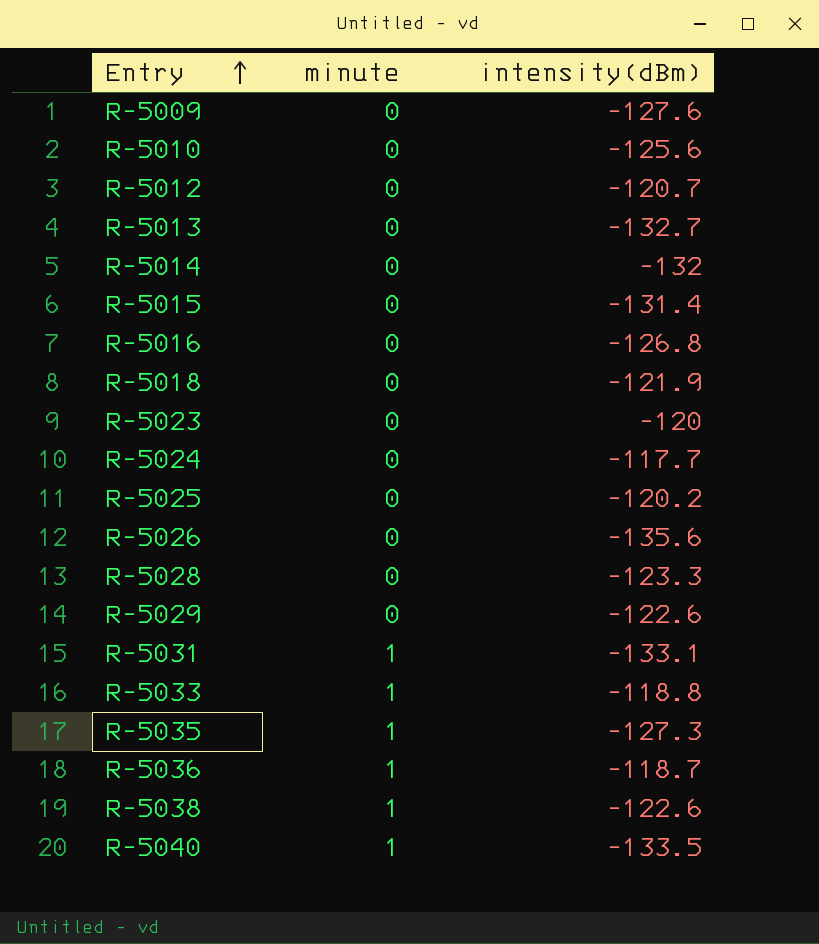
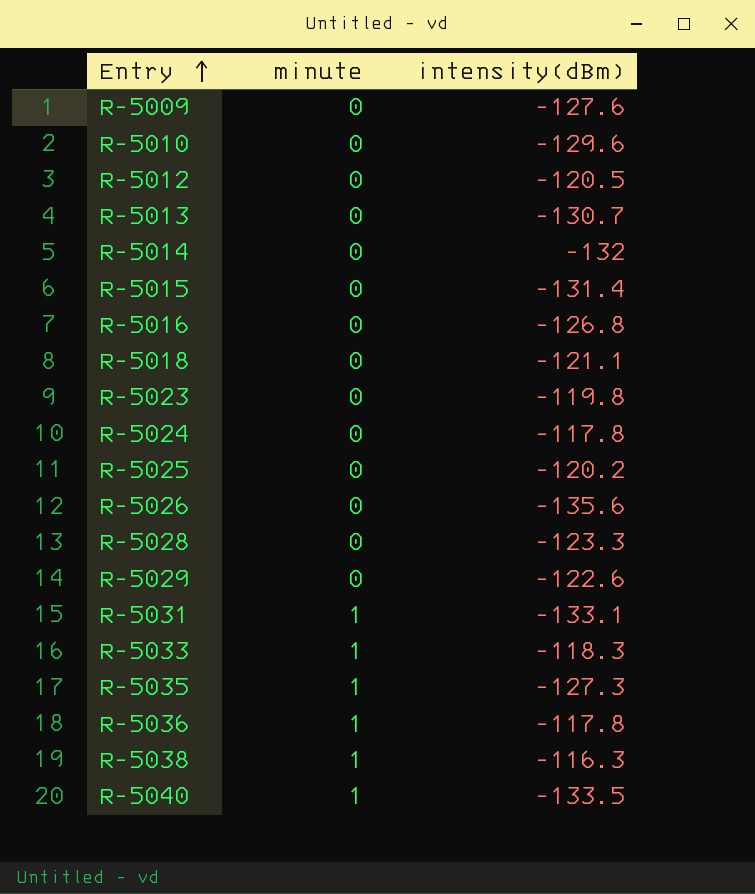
R-5010 | intensity(dBm): -125.6 -> -129.6
R-5012 | intensity(dBm): -120.7 -> -120.5
R-5013 | intensity(dBm): -132.7 -> -130.7
R-5018 | intensity(dBm): -121.9 -> -121.1
R-5023 | intensity(dBm): -120 -> -119.8
R-5024 | intensity(dBm): -117.7 -> -117.8
R-5033 | intensity(dBm): -118.8 -> -118.3
R-5036 | intensity(dBm): -118.7 -> -117.8
R-5038 | intensity(dBm): -122.6 -> -116.3

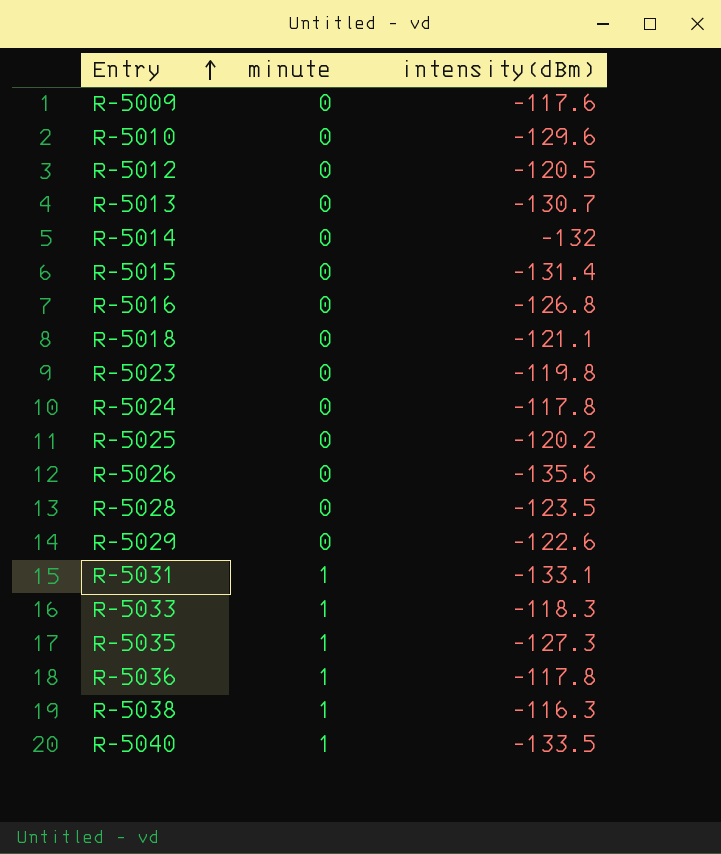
R-5009 | intensity(dBm): -127.6 -> -117.6
R-5028 | intensity(dBm): -123.3 -> -123.5

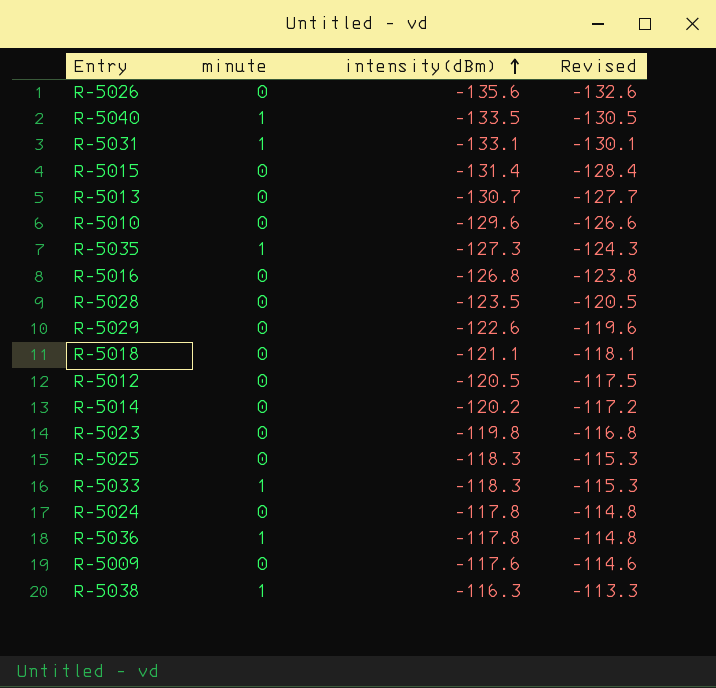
row order: Entry ascending -> intensity(dBm) ascending
column Revised | formula: none -> [intensity(dBm)] + 3
R-5014 | intensity(dBm): -132 -> -120.2
R-5025 | intensity(dBm): -120.2 -> -118.3

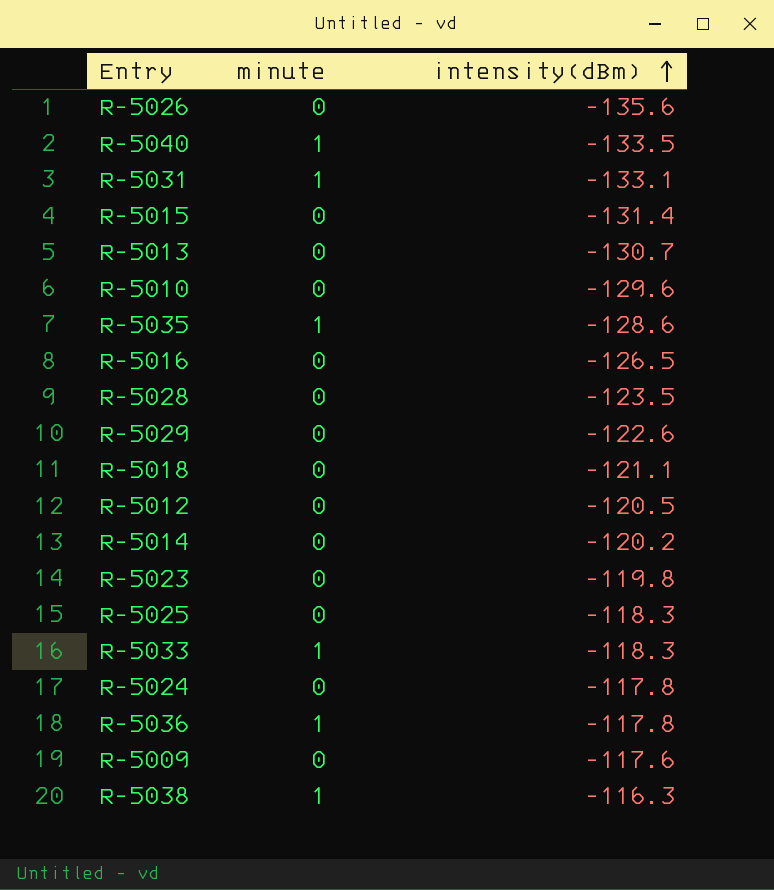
column Revised | formula: [intensity(dBm)] + 3 -> none
R-5035 | intensity(dBm): -127.3 -> -128.6
R-5016 | intensity(dBm): -126.8 -> -126.5

